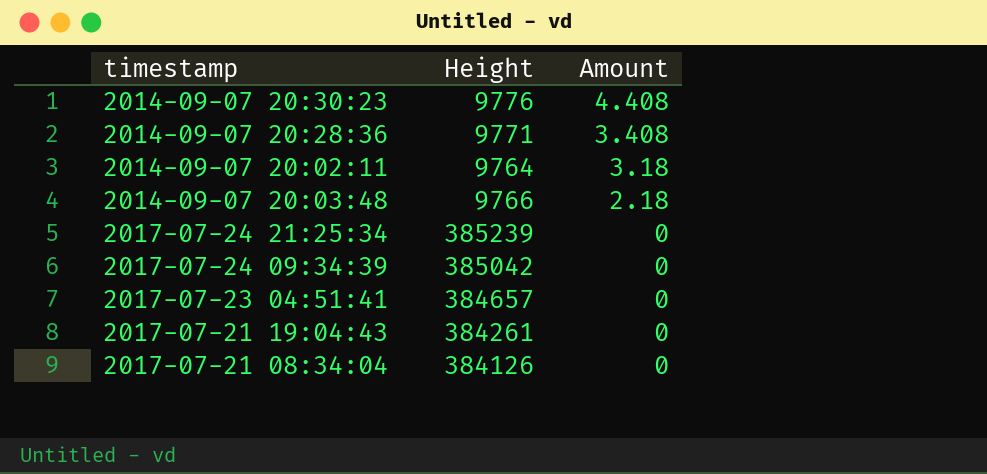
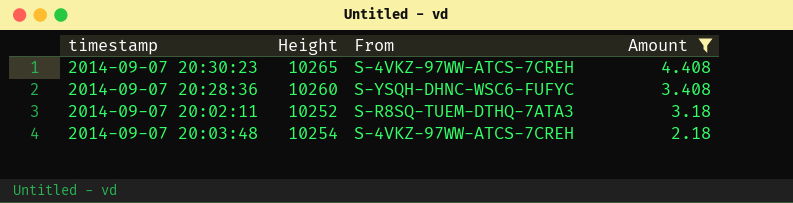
filter: none -> Amount != 0
column From | position: none -> 3
2014-09-07 20:30:23 | Height: 9776 -> 10265
2014-09-07 20:28:36 | Height: 9771 -> 10260
2014-09-07 20:02:11 | Height: 9764 -> 10252
2014-09-07 20:03:48 | Height: 9766 -> 10254

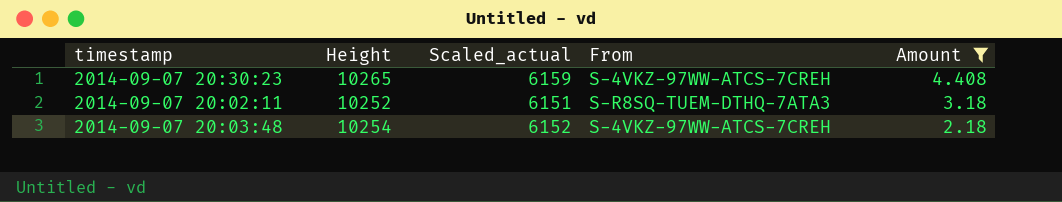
column Scaled_actual | formula: none -> [Height] * 0.6
row 2014-09-07 20:28:36: 10260 | S-YSQH-DHNC-WSC6-FUFYC | 3.408 -> none

